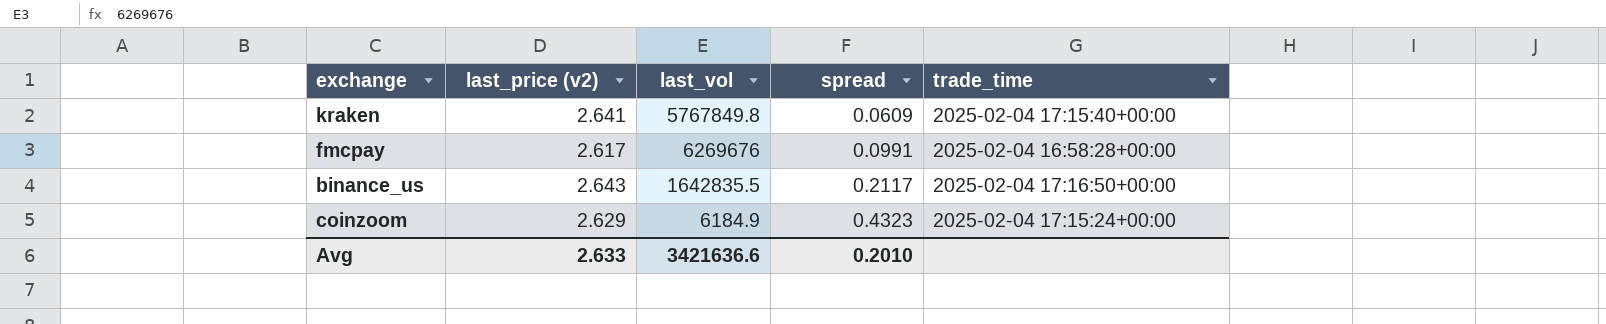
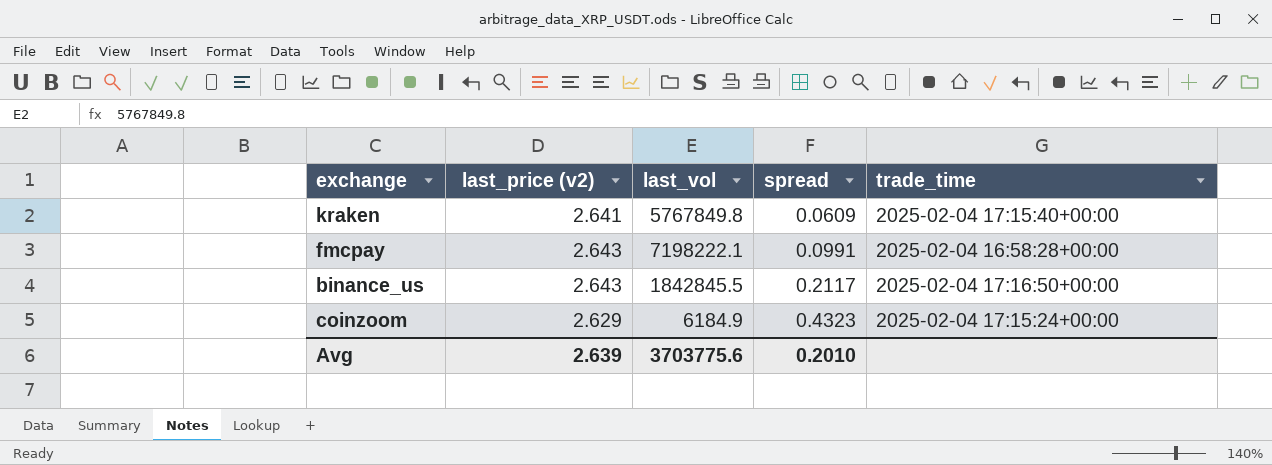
fmcpay | last_price (v2): 2.617 -> 2.643
fmcpay | last_vol: 6269676 -> 7198222.1
binance_us | last_vol: 1642835.5 -> 1842845.5
Avg | last_price (v2): 2.633 -> 2.639
Avg | last_vol: 3421636.6 -> 3703775.6

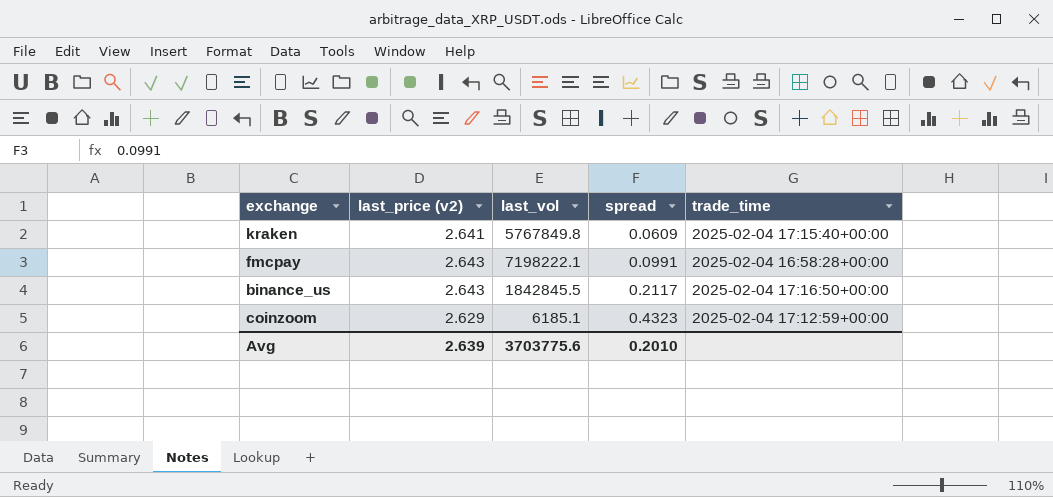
coinzoom | last_vol: 6184.9 -> 6185.1
coinzoom | trade_time: 2025-02-04 17:15:24+00:00 -> 2025-02-04 17:12:59+00:00

